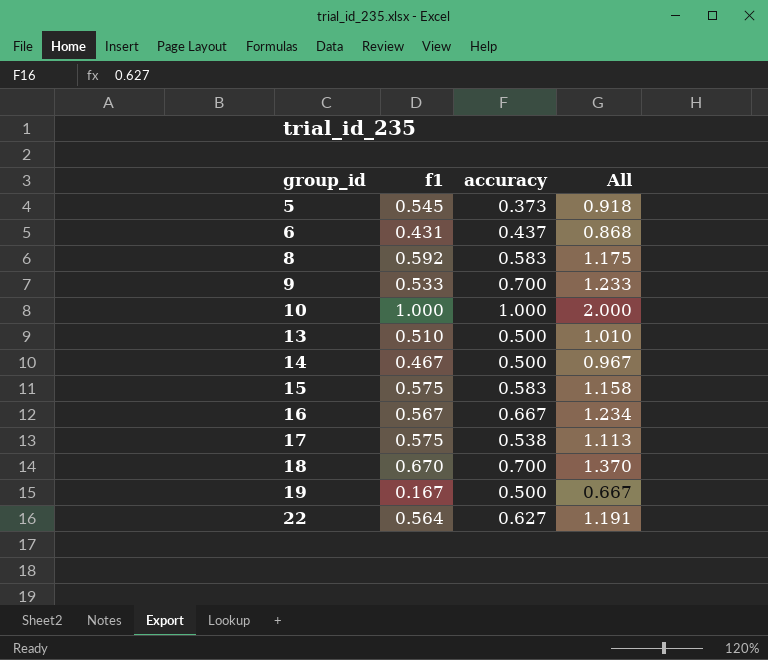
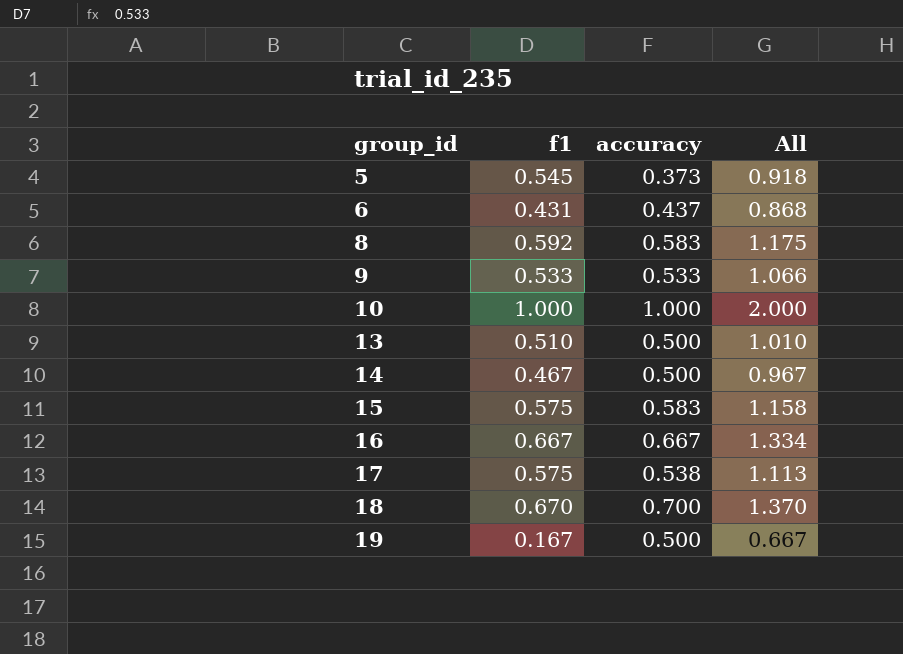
row 22: 0.564 | 0.627 | 1.191 -> none
9 | accuracy: 0.700 -> 0.533
9 | All: 1.233 -> 1.066
16 | f1: 0.567 -> 0.667
16 | All: 1.234 -> 1.334

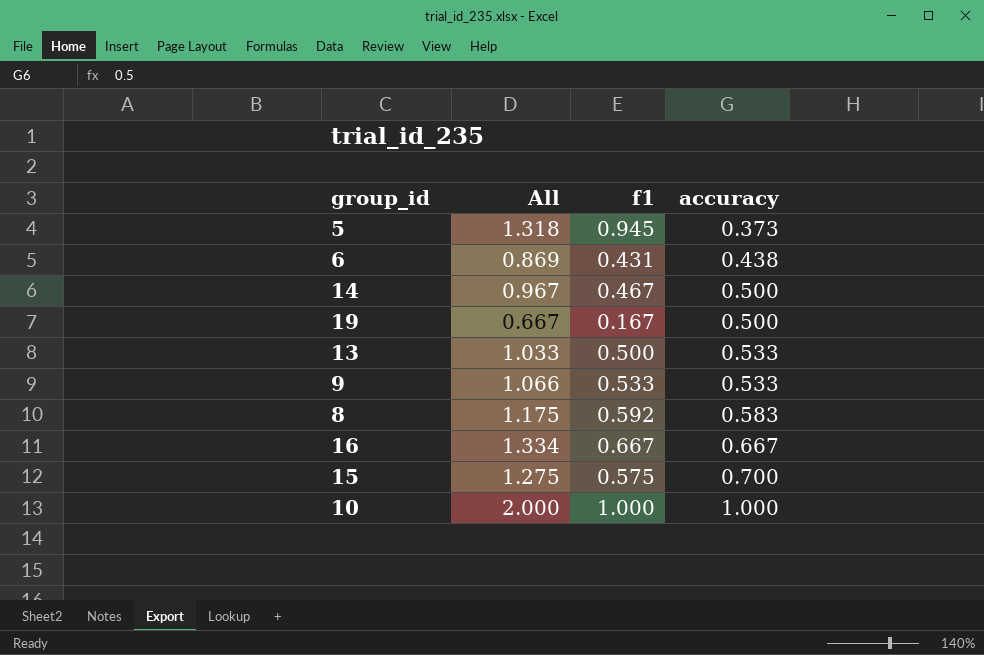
row order: group_id ascending -> accuracy ascending
column All | position: 4 -> 2
row 17: 0.575 | 0.538 | 1.113 -> none
row 18: 0.670 | 0.700 | 1.370 -> none
5 | All: 0.918 -> 1.318
5 | f1: 0.545 -> 0.945
6 | All: 0.868 -> 0.869
6 | accuracy: 0.437 -> 0.438
13 | All: 1.010 -> 1.033
13 | f1: 0.510 -> 0.500
13 | accuracy: 0.500 -> 0.533
15 | All: 1.158 -> 1.275
15 | accuracy: 0.583 -> 0.700

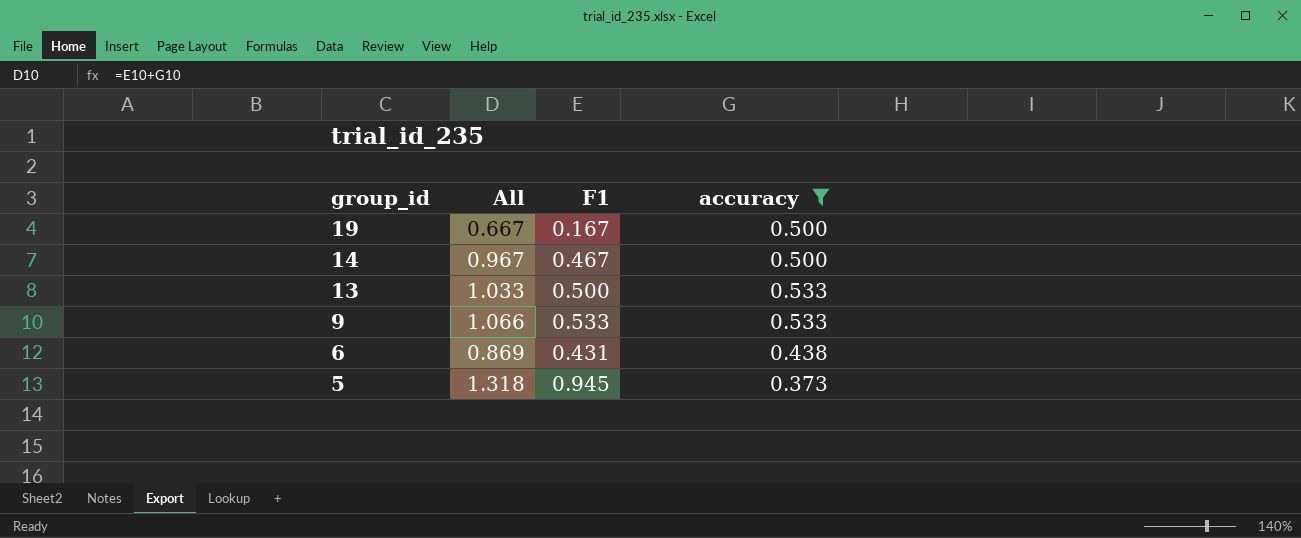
filter: none -> accuracy <= 0.533
row order: accuracy ascending -> group_id descending
column name: f1 -> F1

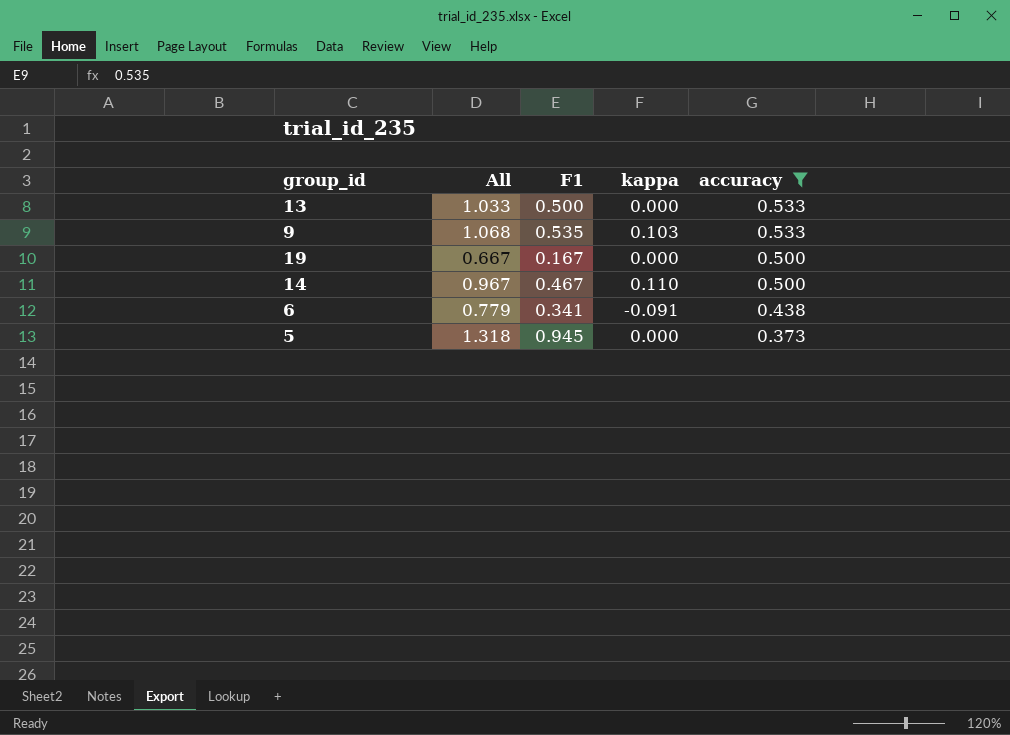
row order: group_id descending -> accuracy descending
column kappa | position: none -> 4
9 | All: 1.066 -> 1.068
9 | F1: 0.533 -> 0.535
6 | All: 0.869 -> 0.779
6 | F1: 0.431 -> 0.341

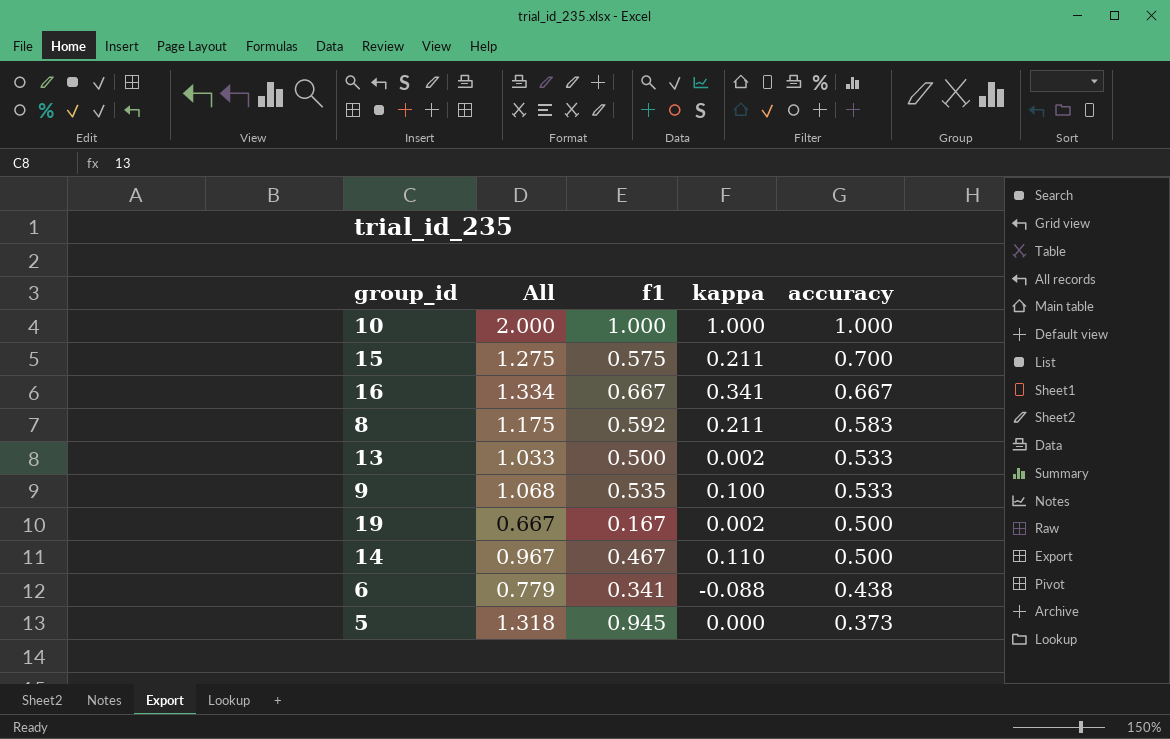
filter: accuracy <= 0.533 -> none
column name: F1 -> f1
13 | kappa: 0.000 -> 0.002
9 | kappa: 0.103 -> 0.100
19 | kappa: 0.000 -> 0.002
6 | kappa: -0.091 -> -0.088

